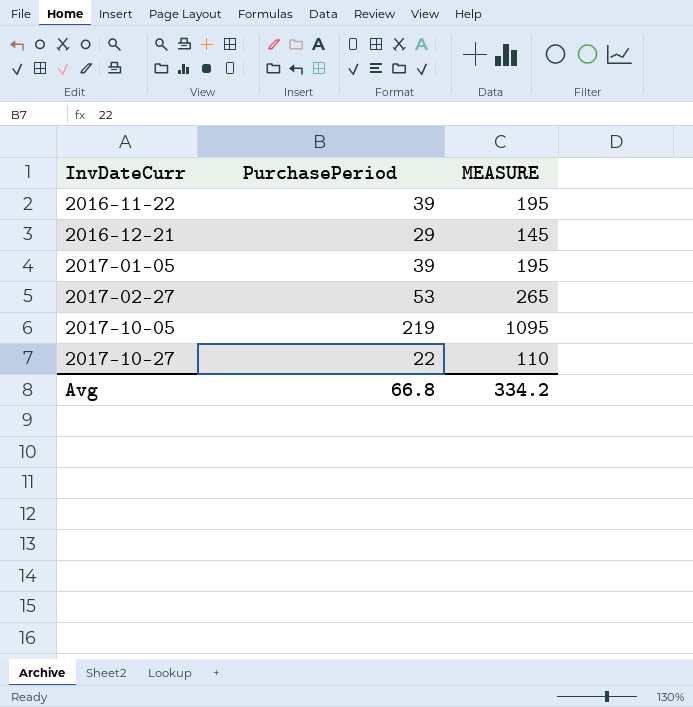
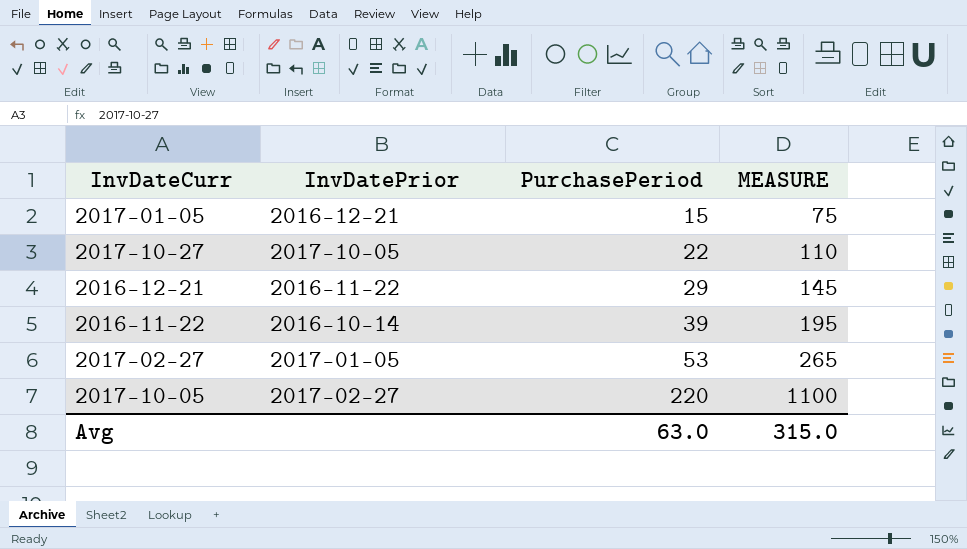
row order: InvDateCurr ascending -> PurchasePeriod ascending
column InvDatePrior | position: none -> 2
2017-01-05 | PurchasePeriod: 39 -> 15
2017-01-05 | MEASURE: 195 -> 75
2017-10-05 | PurchasePeriod: 219 -> 220
2017-10-05 | MEASURE: 1095 -> 1100
Avg | PurchasePeriod: 66.8 -> 63.0
Avg | MEASURE: 334.2 -> 315.0

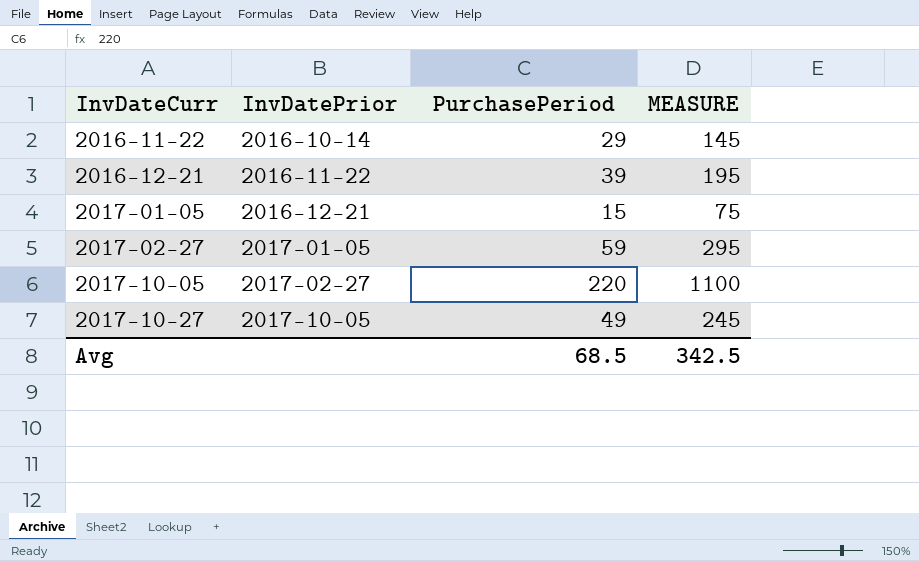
row order: PurchasePeriod ascending -> InvDateCurr ascending
2016-11-22 | PurchasePeriod: 39 -> 29
2016-11-22 | MEASURE: 195 -> 145
2016-12-21 | PurchasePeriod: 29 -> 39
2016-12-21 | MEASURE: 145 -> 195
2017-02-27 | PurchasePeriod: 53 -> 59
2017-02-27 | MEASURE: 265 -> 295
2017-10-27 | PurchasePeriod: 22 -> 49
2017-10-27 | MEASURE: 110 -> 245
Avg | PurchasePeriod: 63.0 -> 68.5
Avg | MEASURE: 315.0 -> 342.5

